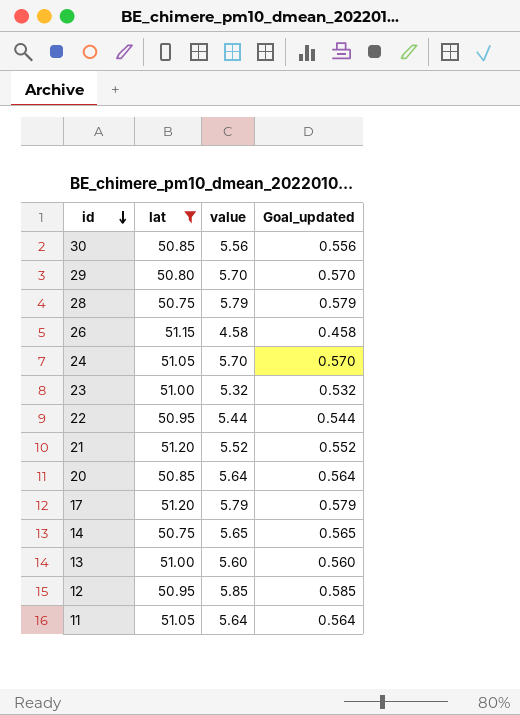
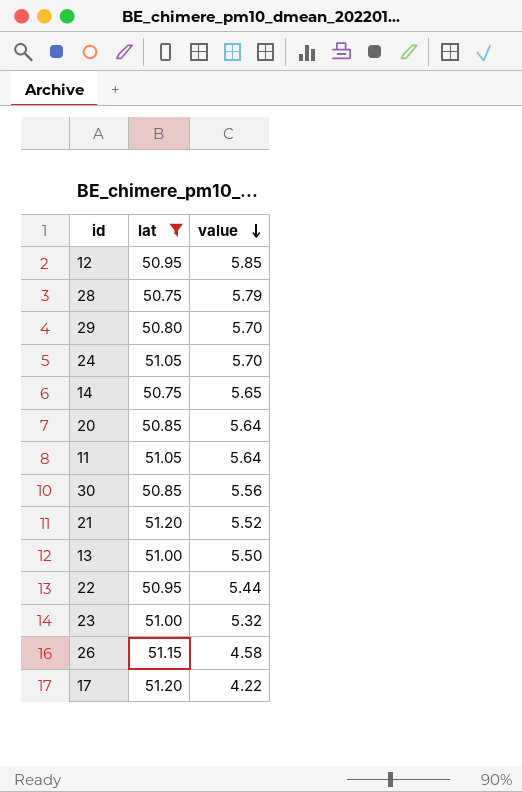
row order: id descending -> value descending
column Goal_updated | formula: [value] * 0.1 -> none
13 | value: 5.60 -> 5.50
17 | value: 5.79 -> 4.22

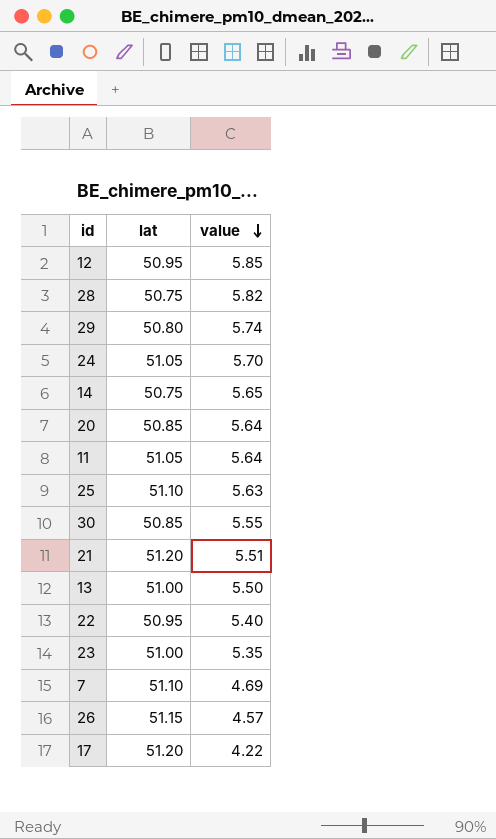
filter: lat != 51.10 -> none
28 | value: 5.79 -> 5.82
29 | value: 5.70 -> 5.74
30 | value: 5.56 -> 5.55
21 | value: 5.52 -> 5.51
22 | value: 5.44 -> 5.40
23 | value: 5.32 -> 5.35
26 | value: 4.58 -> 4.57

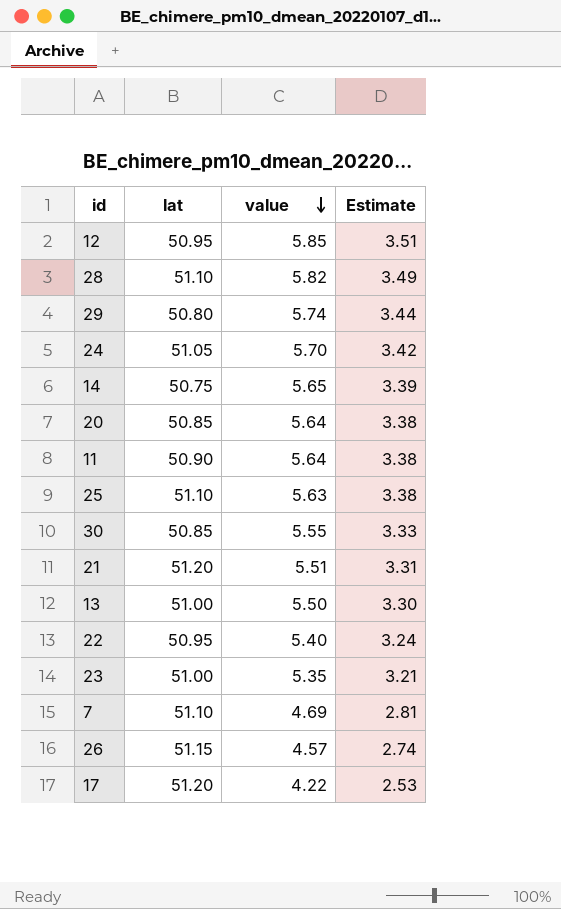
column Estimate | formula: none -> [value] * 0.6
28 | lat: 50.75 -> 51.10
11 | lat: 51.05 -> 50.90

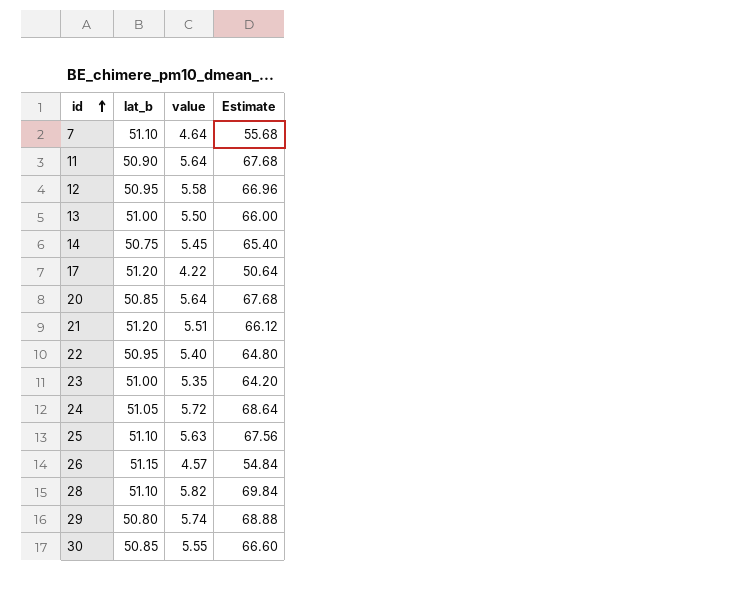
row order: value descending -> id ascending
column name: lat -> lat_b
column Estimate | formula: [value] * 0.6 -> [value] * 12
7 | value: 4.69 -> 4.64
12 | value: 5.85 -> 5.58
14 | value: 5.65 -> 5.45
24 | value: 5.70 -> 5.72

